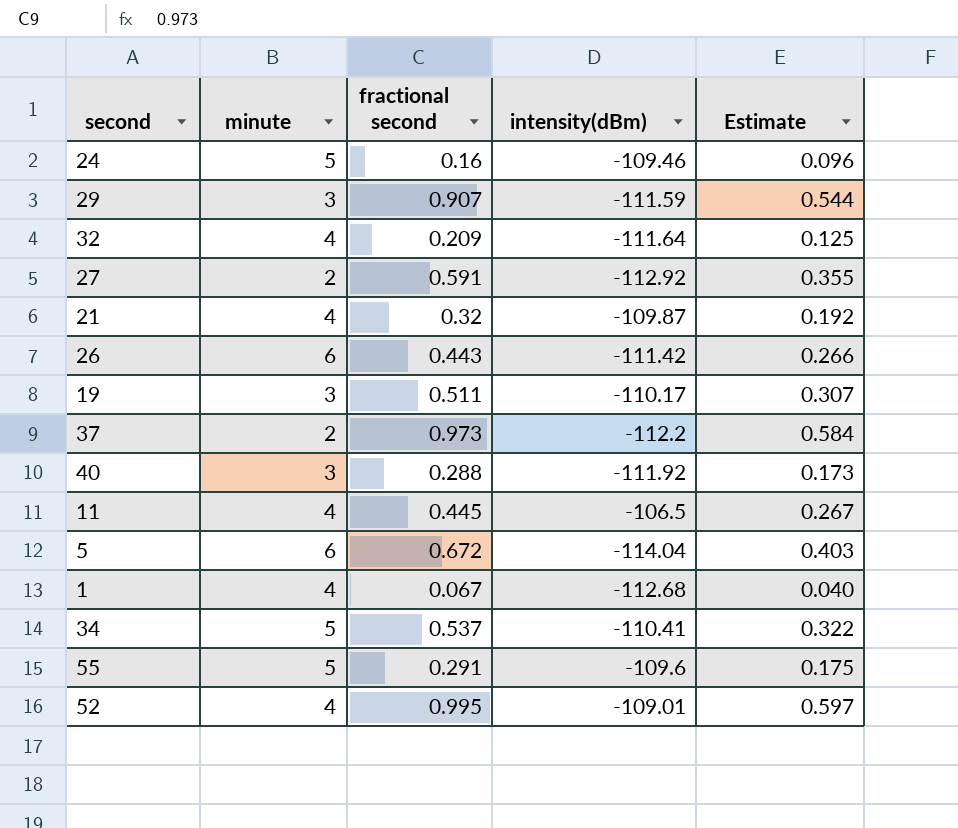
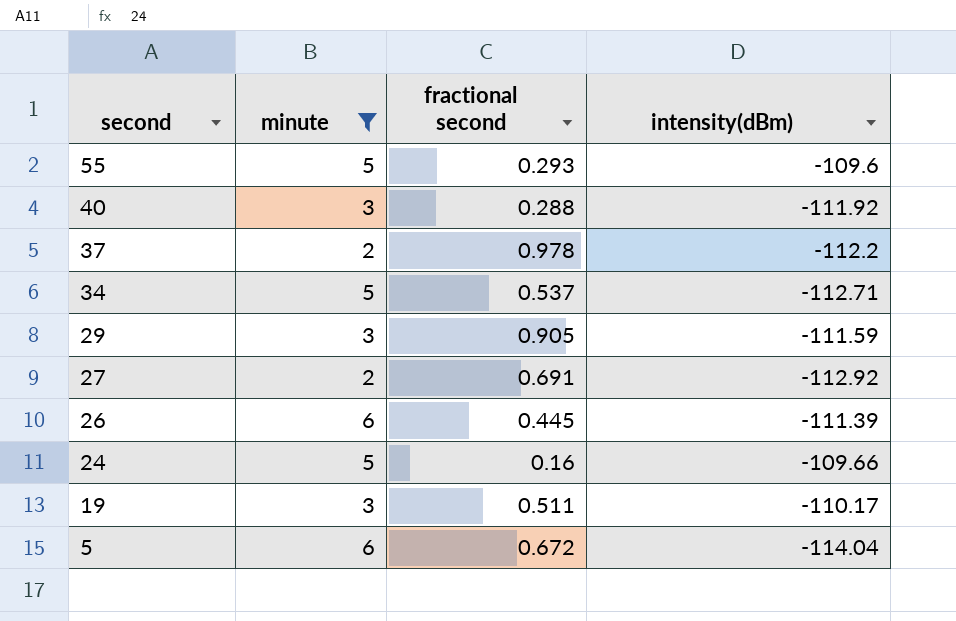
filter: none -> minute != 4
row order: none -> second descending
column Estimate | formula: [fractional second] * 0.6 -> none
55 | fractional second: 0.291 -> 0.293
37 | fractional second: 0.973 -> 0.978
34 | intensity(dBm): -110.41 -> -112.71
29 | fractional second: 0.907 -> 0.905
27 | fractional second: 0.591 -> 0.691
26 | fractional second: 0.443 -> 0.445
26 | intensity(dBm): -111.42 -> -111.39
24 | intensity(dBm): -109.46 -> -109.66

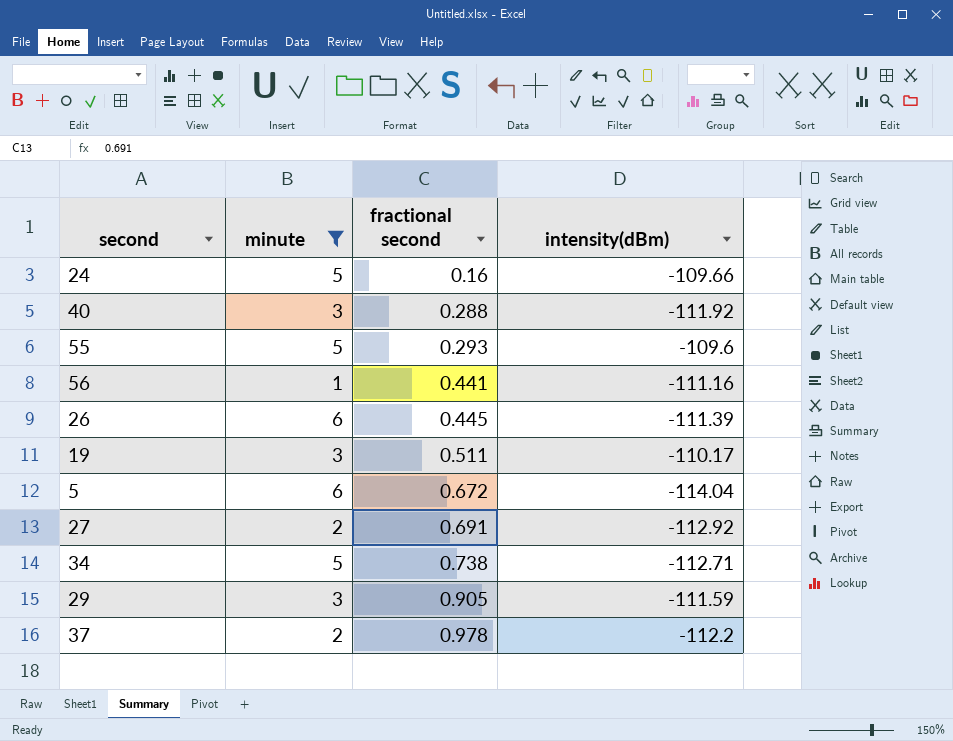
row order: second descending -> fractional second ascending
row 56: none -> 1 | 0.441 | -111.16
34 | fractional second: 0.537 -> 0.738

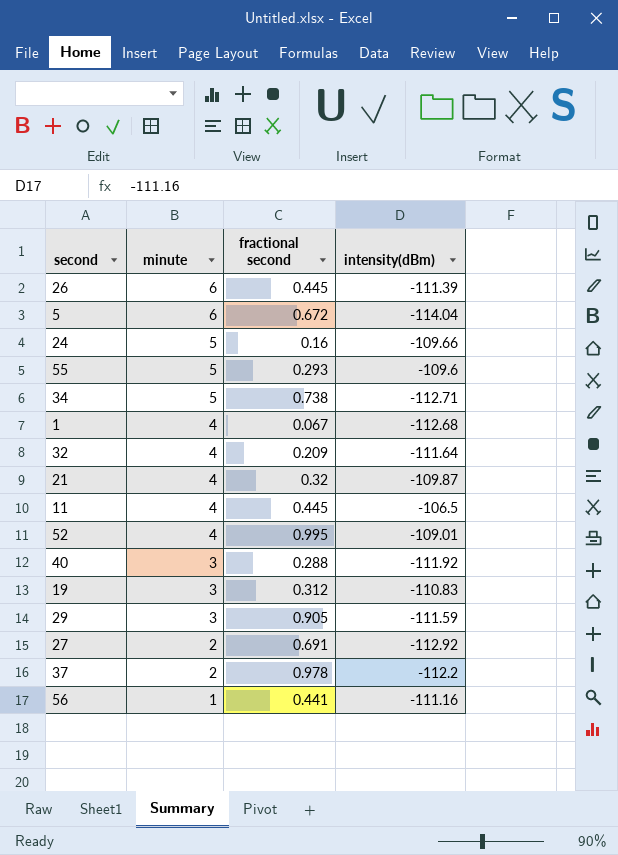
filter: minute != 4 -> none
row order: fractional second ascending -> minute descending
19 | fractional second: 0.511 -> 0.312
19 | intensity(dBm): -110.17 -> -110.83

